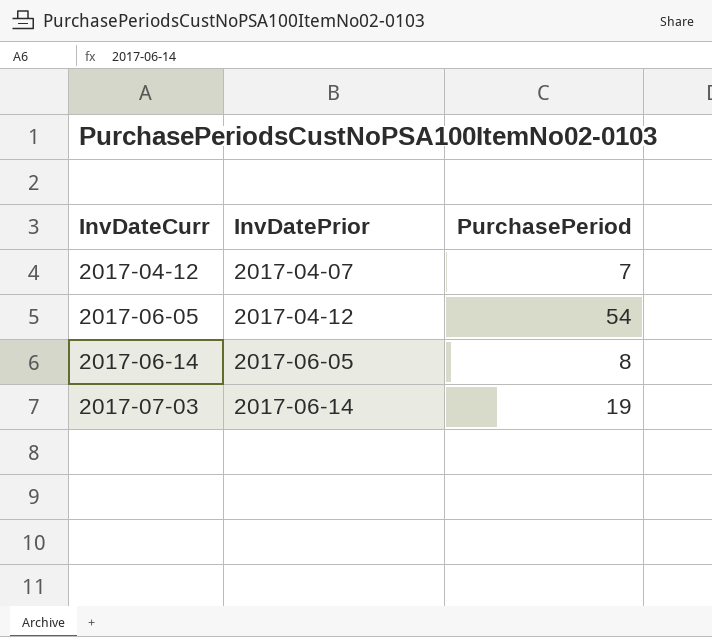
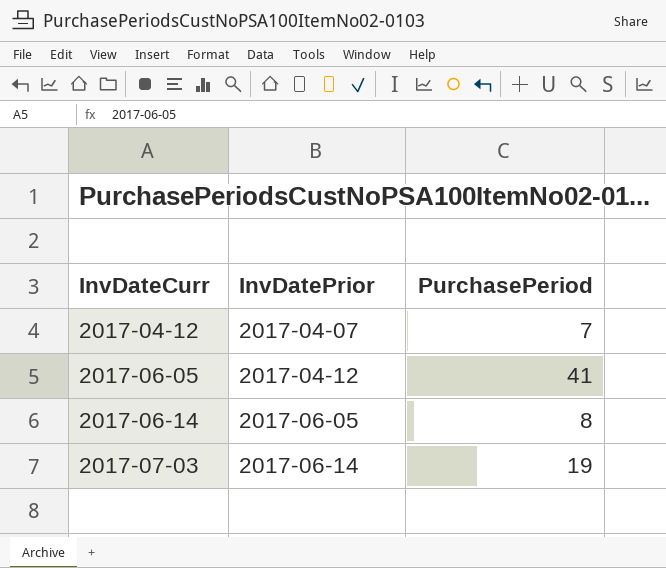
2017-06-05 | PurchasePeriod: 54 -> 41

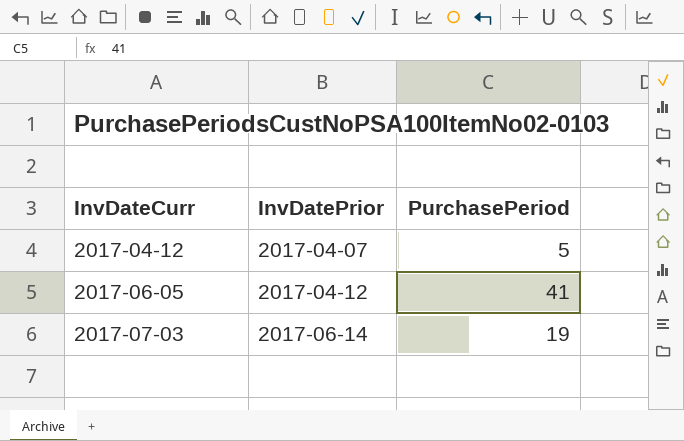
row 2017-06-14: 2017-06-05 | 8 -> none
2017-04-12 | PurchasePeriod: 7 -> 5

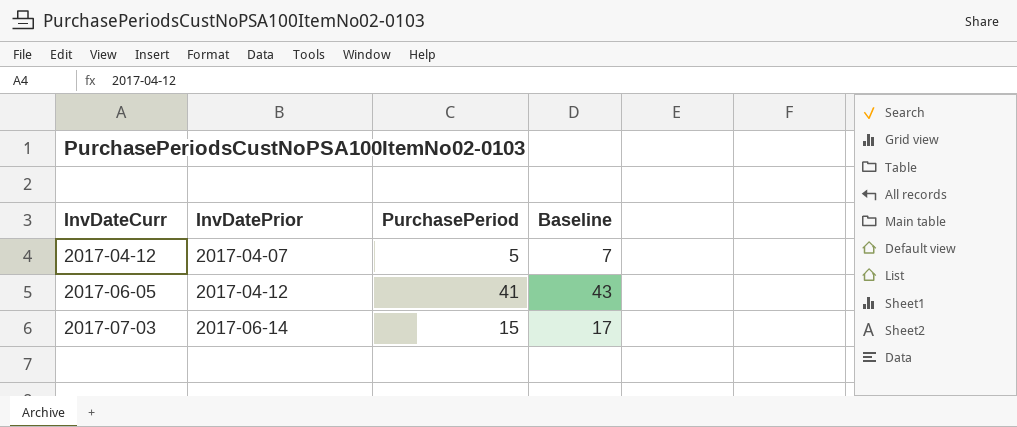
column Baseline | formula: none -> [PurchasePeriod] + 2
2017-07-03 | PurchasePeriod: 19 -> 15

